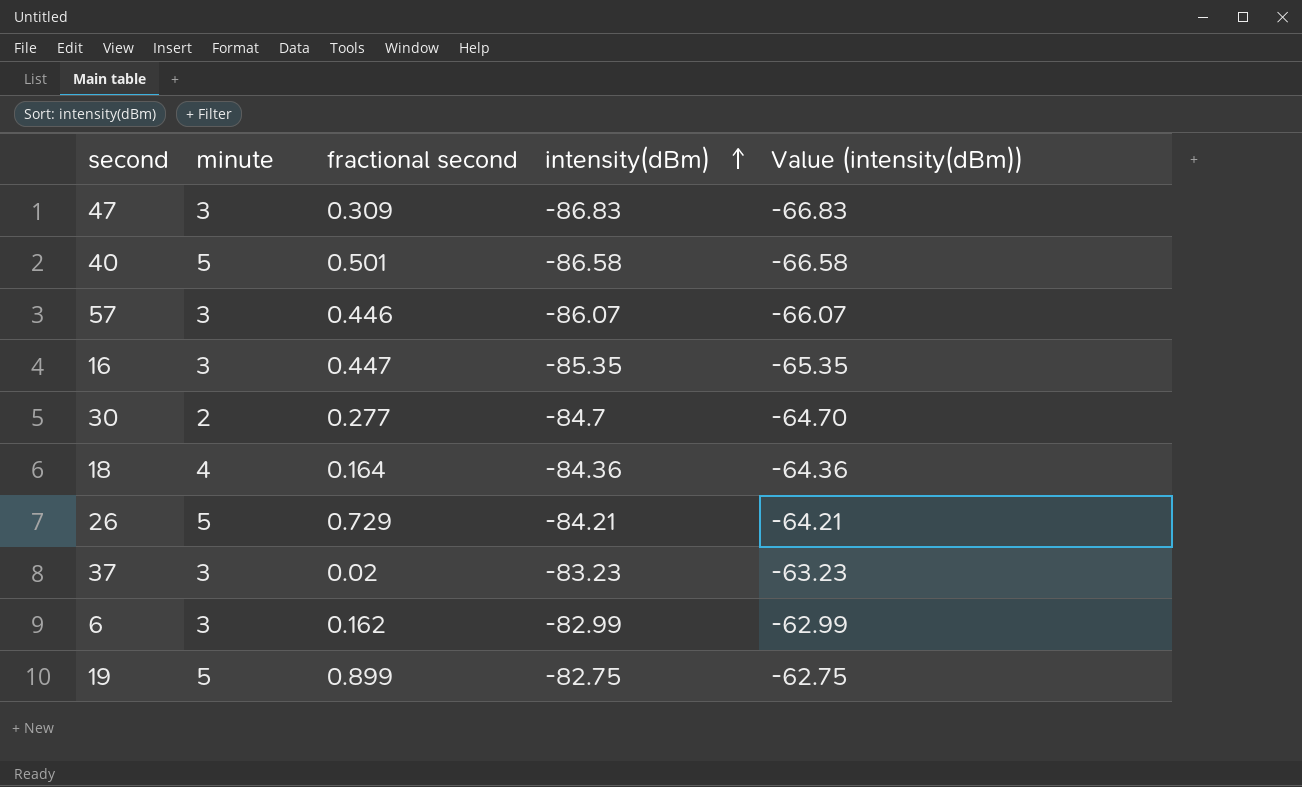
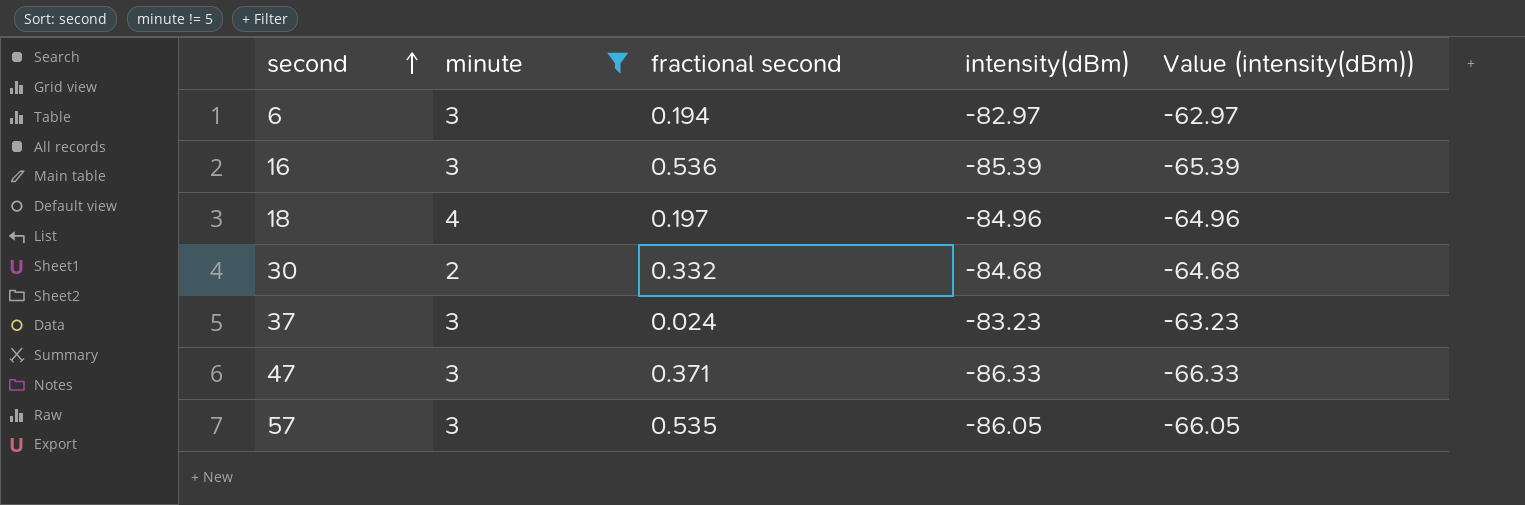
filter: none -> minute != 5
row order: intensity(dBm) ascending -> second ascending
6 | fractional second: 0.162 -> 0.194
6 | intensity(dBm): -82.99 -> -82.97
6 | Value (intensity(dBm)): -62.99 -> -62.97
16 | fractional second: 0.447 -> 0.536
16 | intensity(dBm): -85.35 -> -85.39
16 | Value (intensity(dBm)): -65.35 -> -65.39
18 | fractional second: 0.164 -> 0.197
18 | intensity(dBm): -84.36 -> -84.96
18 | Value (intensity(dBm)): -64.36 -> -64.96
30 | fractional second: 0.277 -> 0.332
30 | intensity(dBm): -84.7 -> -84.68
30 | Value (intensity(dBm)): -64.70 -> -64.68
37 | fractional second: 0.02 -> 0.024
47 | fractional second: 0.309 -> 0.371
47 | intensity(dBm): -86.83 -> -86.33
47 | Value (intensity(dBm)): -66.83 -> -66.33
57 | fractional second: 0.446 -> 0.535
57 | intensity(dBm): -86.07 -> -86.05
57 | Value (intensity(dBm)): -66.07 -> -66.05

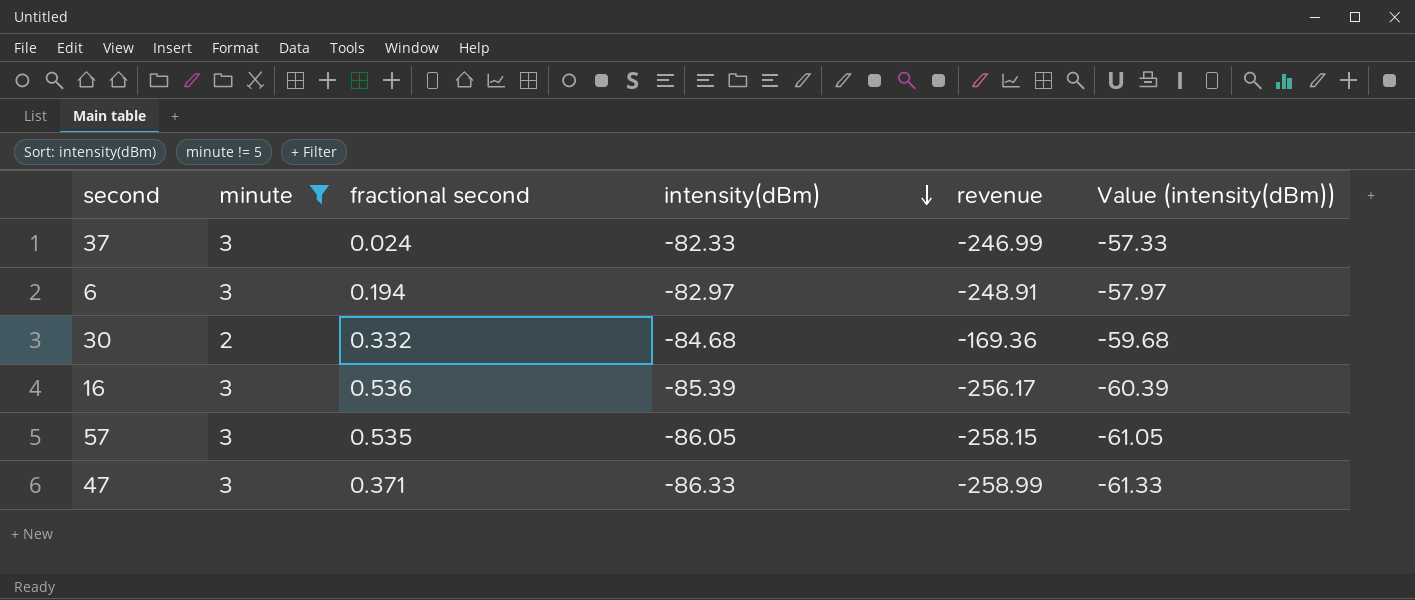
row order: second ascending -> intensity(dBm) descending
column revenue | formula: none -> [minute] * [intensity(dBm)]
column Value (intensity(dBm)) | formula: [intensity(dBm)] + 20 -> [intensity(dBm)] + 25
row 18: 4 | 0.197 | -84.96 | -64.96 -> none
37 | intensity(dBm): -83.23 -> -82.33

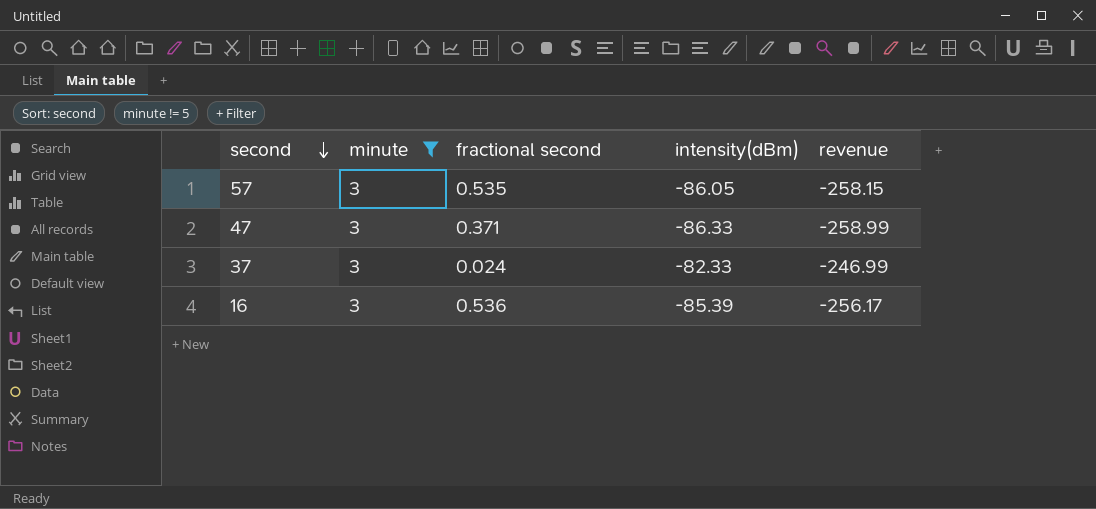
row order: intensity(dBm) descending -> second descending
column Value (intensity(dBm)) | formula: [intensity(dBm)] + 25 -> none
row 6: 3 | 0.194 | -82.97 | -248.91 | -57.97 -> none
row 30: 2 | 0.332 | -84.68 | -169.36 | -59.68 -> none

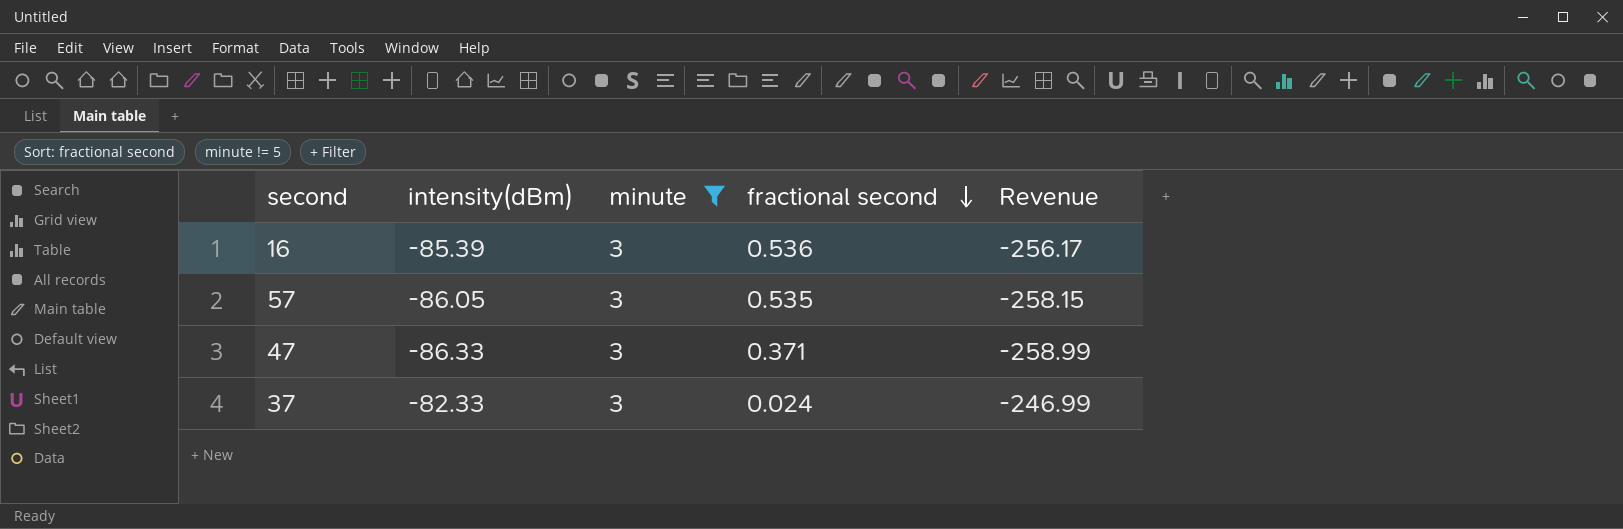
row order: second descending -> fractional second descending
column intensity(dBm) | position: 4 -> 2
column name: revenue -> Revenue

